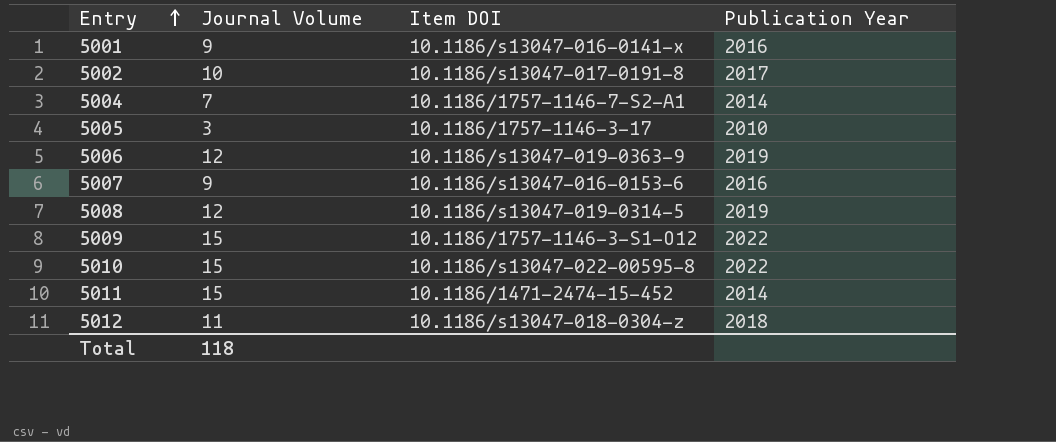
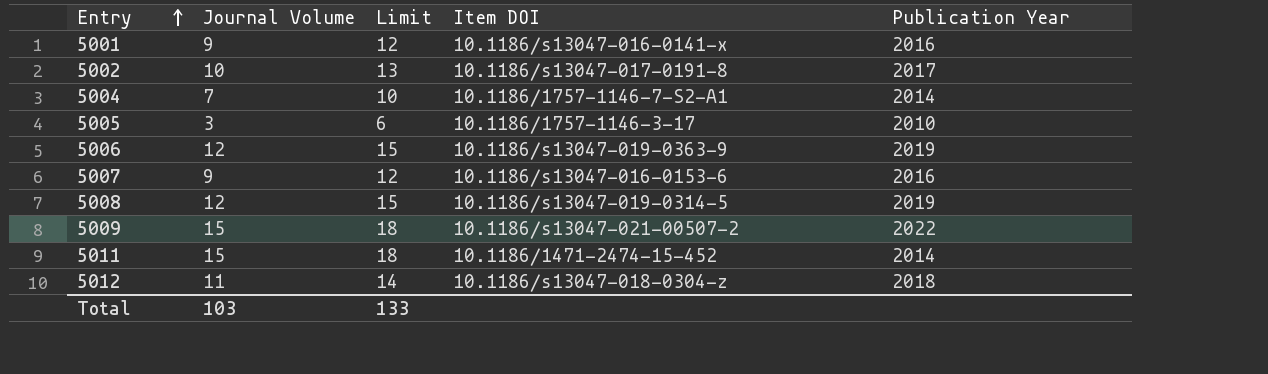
column Limit | formula: none -> [Journal Volume] + 3
row 5010: 15 | 10.1186/s13047-022-00595-8 | 2022 -> none
5009 | Item DOI: 10.1186/1757-1146-3-S1-O12 -> 10.1186/s13047-021-00507-2
Total | Journal Volume: 118 -> 103

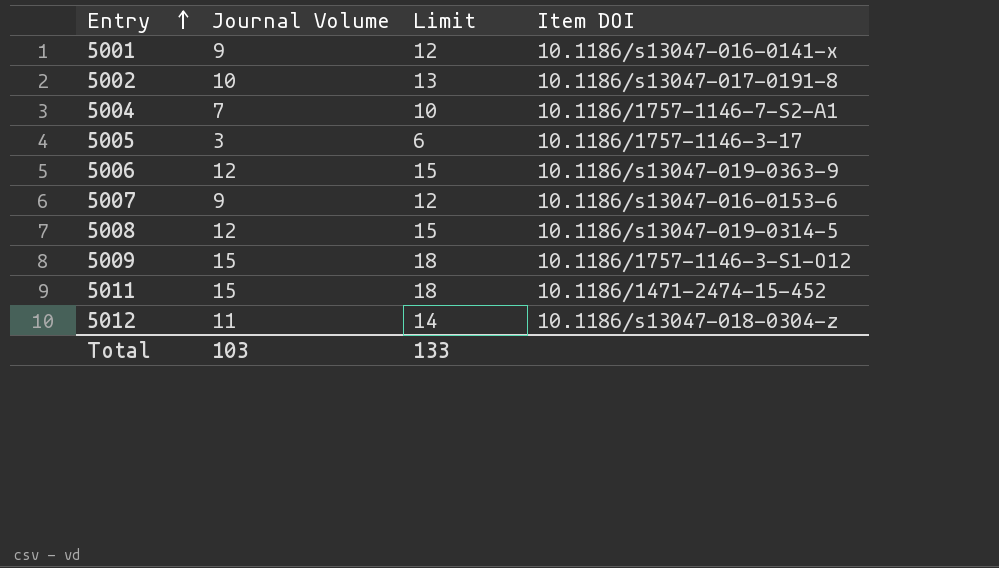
column Publication Year | position: 5 -> none
5009 | Item DOI: 10.1186/s13047-021-00507-2 -> 10.1186/1757-1146-3-S1-O12

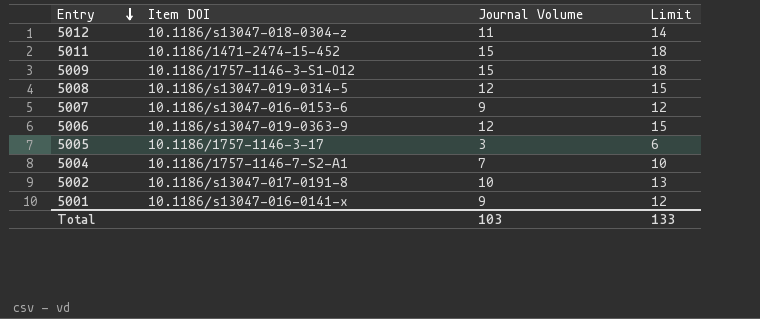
row order: Entry ascending -> Entry descending
column Item DOI | position: 4 -> 2

